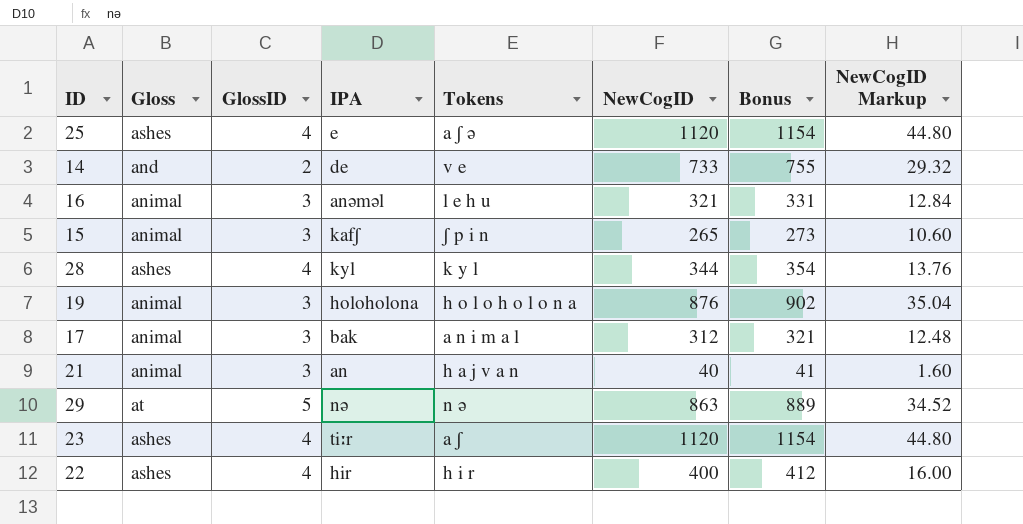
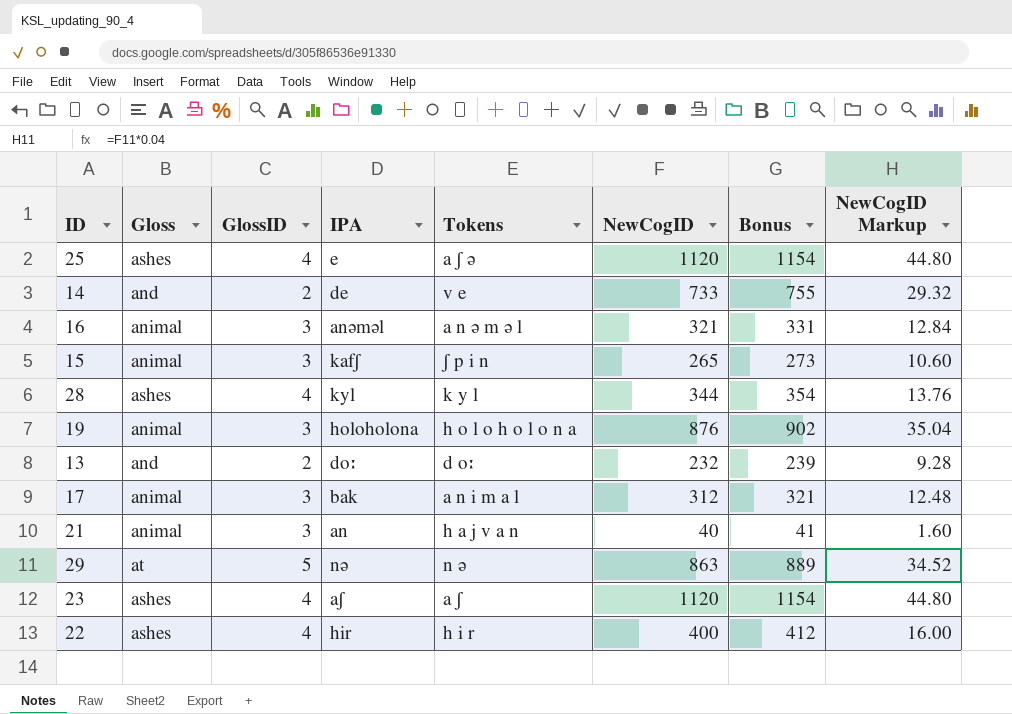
16 | Tokens: l e h u -> a n ə m ə l
row 13: none -> and | 2 | doː | d oː | 232 | 239 | 9.28
23 | IPA: tiːr -> aʃ

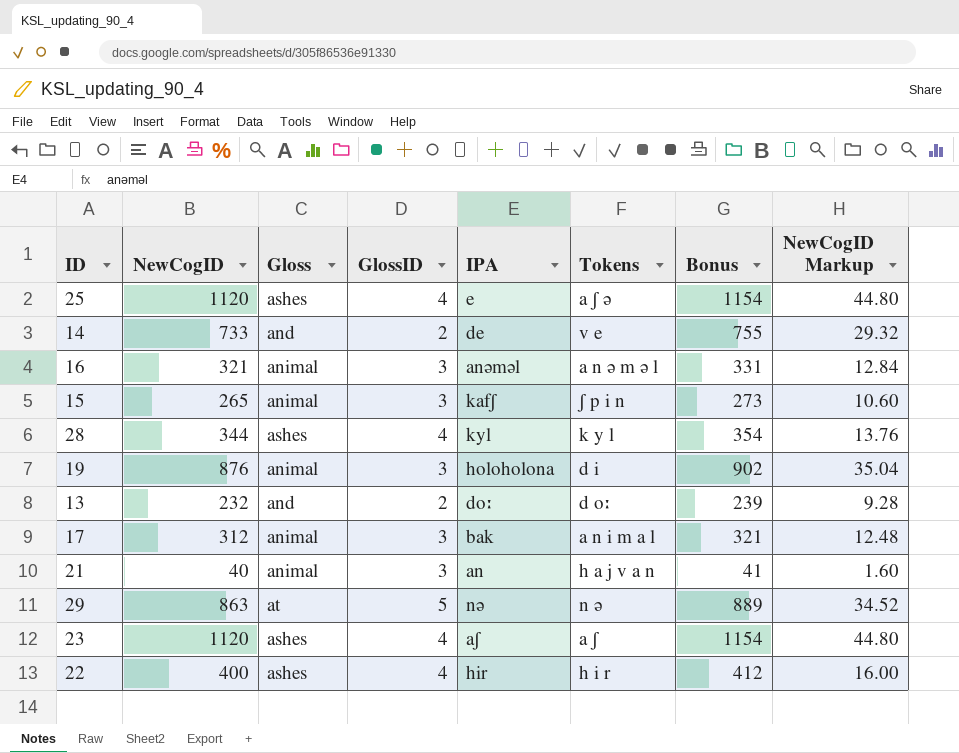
column NewCogID | position: 6 -> 2
19 | Tokens: h o l o h o l o n a -> d i

